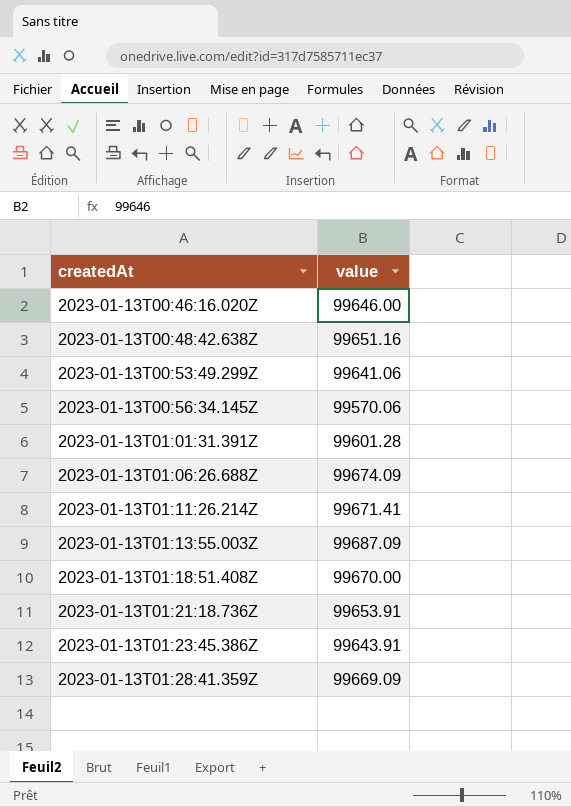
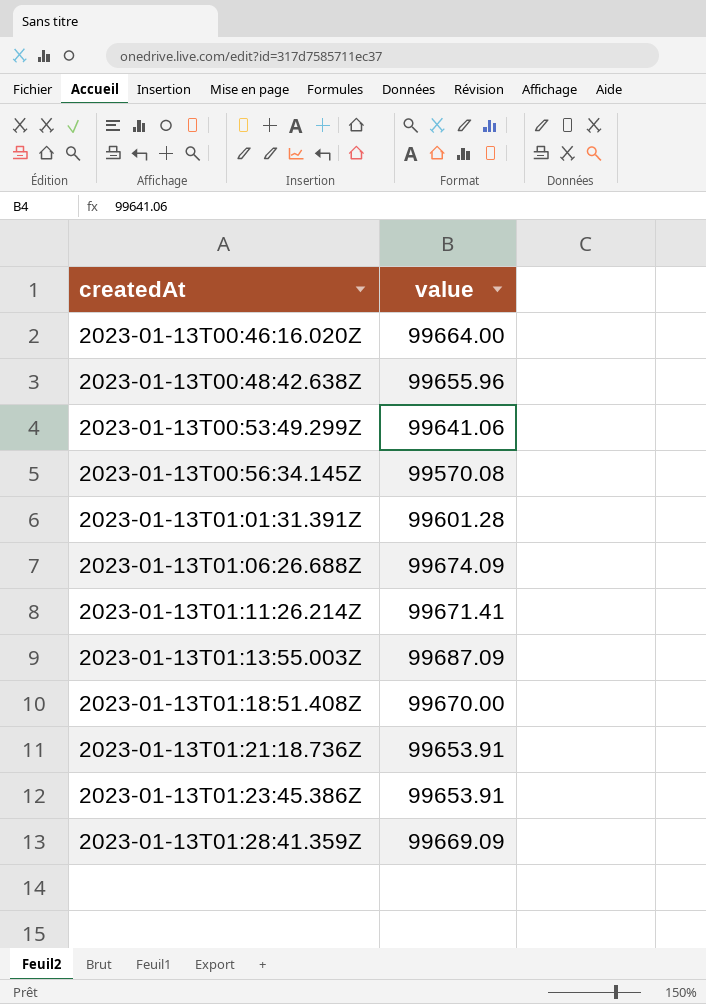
2023-01-13T00:46:16.020Z | value: 99646.00 -> 99664.00
2023-01-13T00:48:42.638Z | value: 99651.16 -> 99655.96
2023-01-13T00:56:34.145Z | value: 99570.06 -> 99570.08
2023-01-13T01:23:45.386Z | value: 99643.91 -> 99653.91

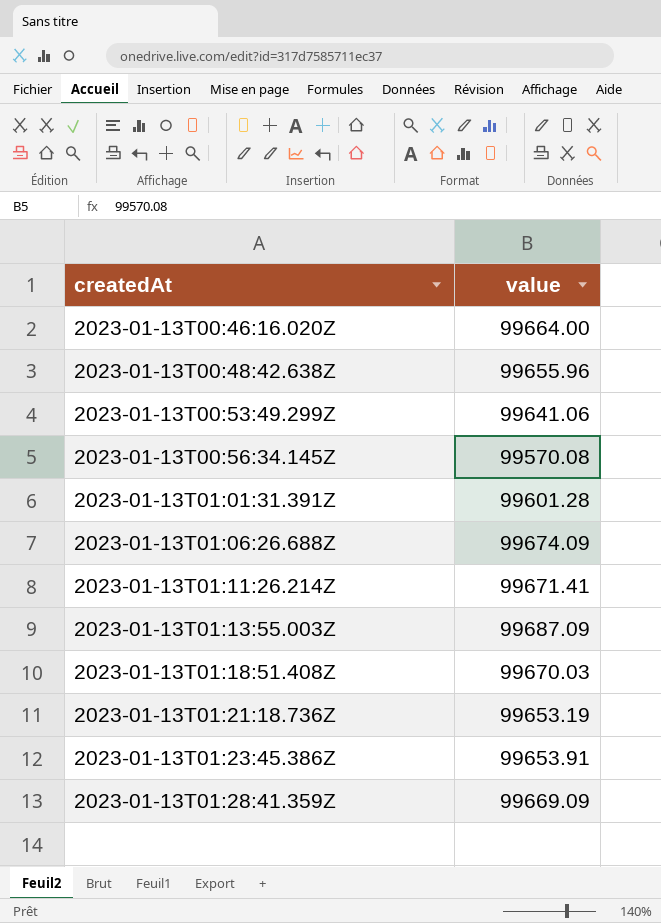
2023-01-13T01:18:51.408Z | value: 99670.00 -> 99670.03
2023-01-13T01:21:18.736Z | value: 99653.91 -> 99653.19

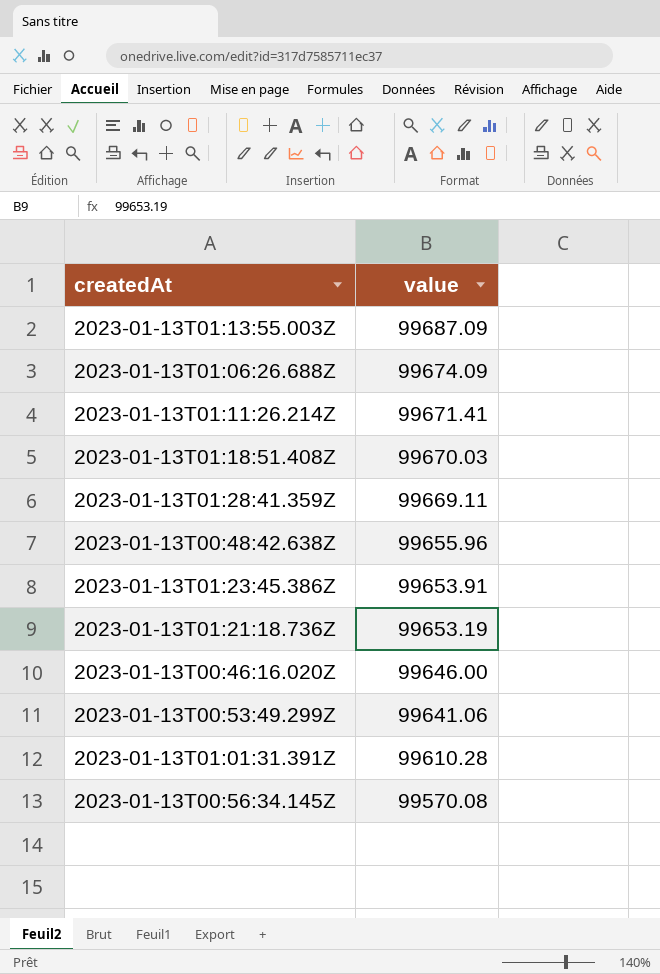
row order: createdAt ascending -> value descending
2023-01-13T01:28:41.359Z | value: 99669.09 -> 99669.11
2023-01-13T00:46:16.020Z | value: 99664.00 -> 99646.00
2023-01-13T01:01:31.391Z | value: 99601.28 -> 99610.28

